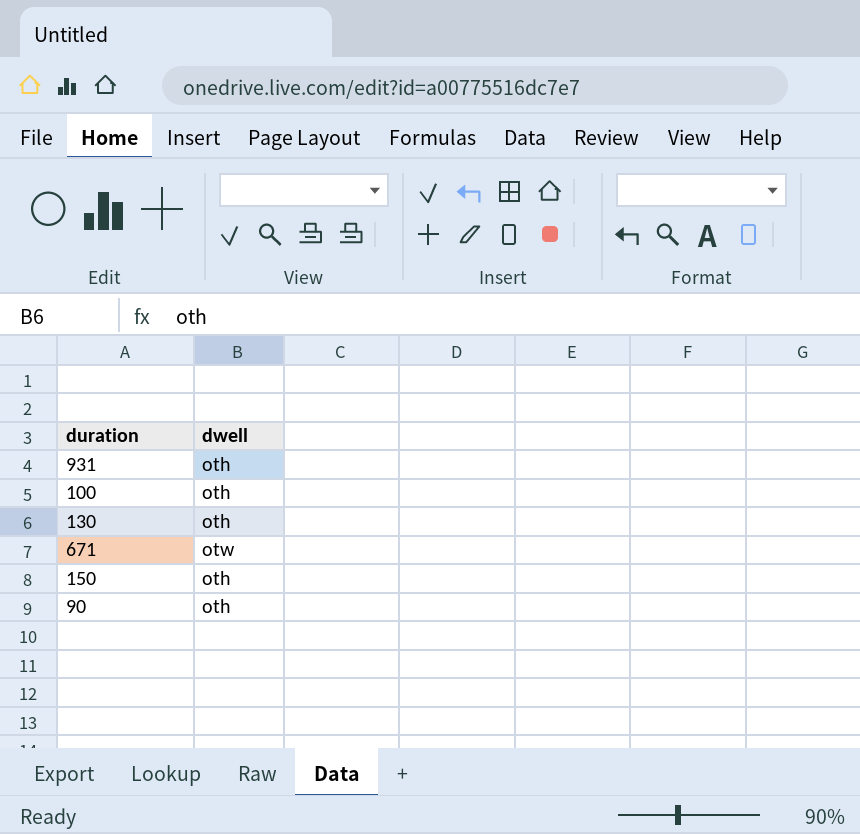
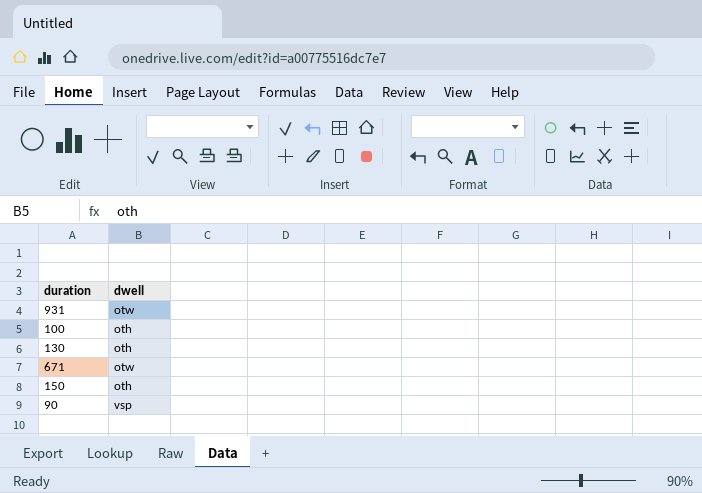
931 | dwell: oth -> otw
90 | dwell: oth -> vsp

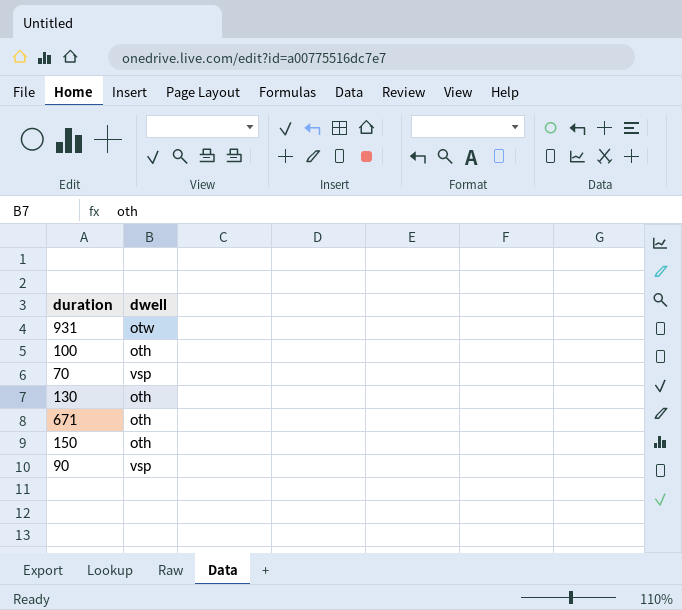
row 70: none -> vsp
671 | dwell: otw -> oth

